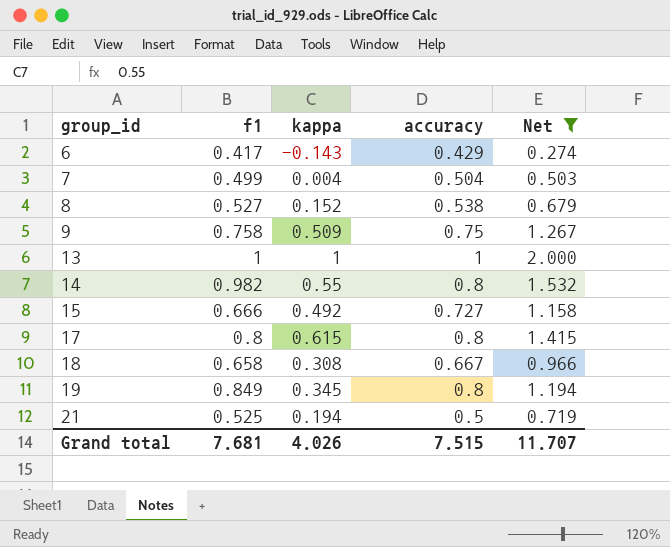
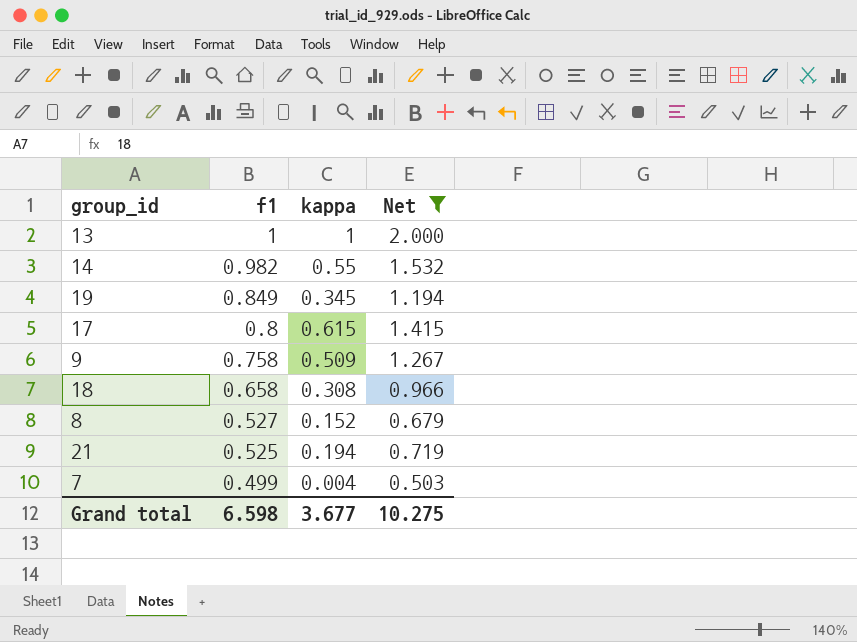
row order: group_id ascending -> f1 descending
column accuracy | position: 4 -> none
row 6: 0.417 | -0.143 | 0.429 | 0.274 -> none
row 15: 0.666 | 0.492 | 0.727 | 1.158 -> none
Grand total | f1: 7.681 -> 6.598
Grand total | kappa: 4.026 -> 3.677
Grand total | Net: 11.707 -> 10.275

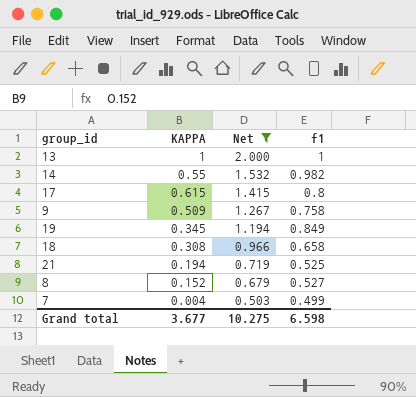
row order: f1 descending -> Net descending
column name: kappa -> KAPPA
column f1 | position: 2 -> 4

